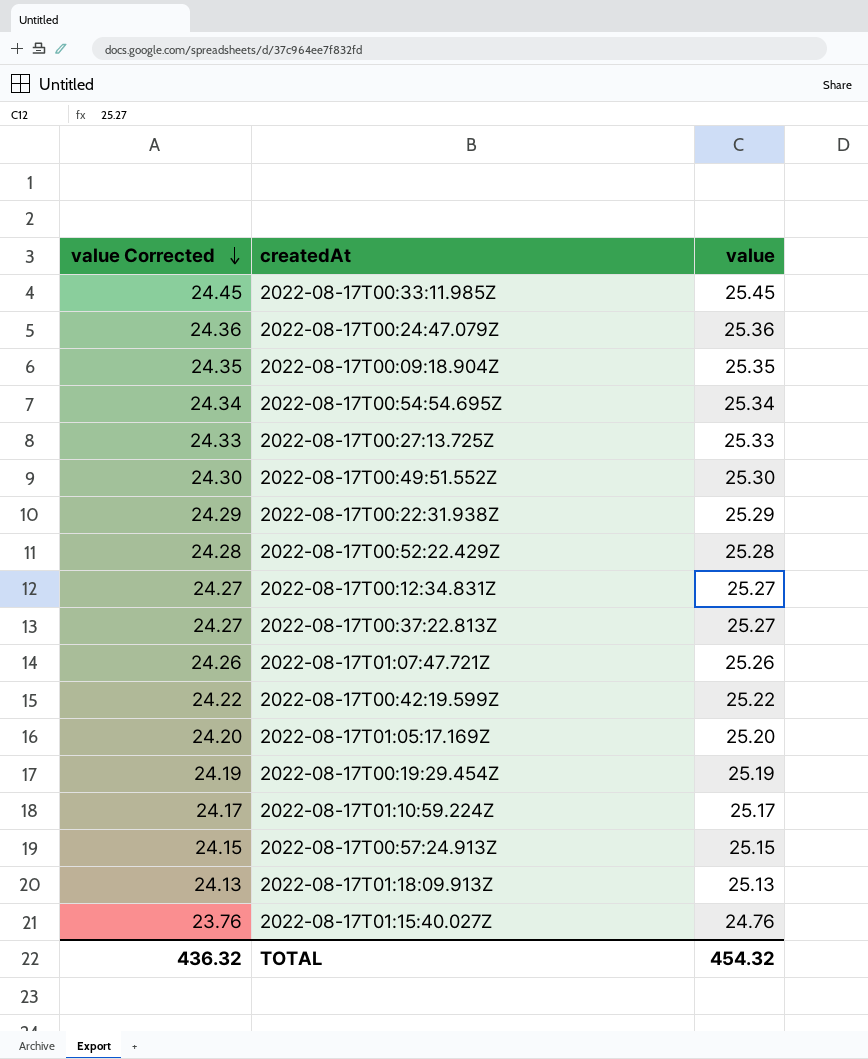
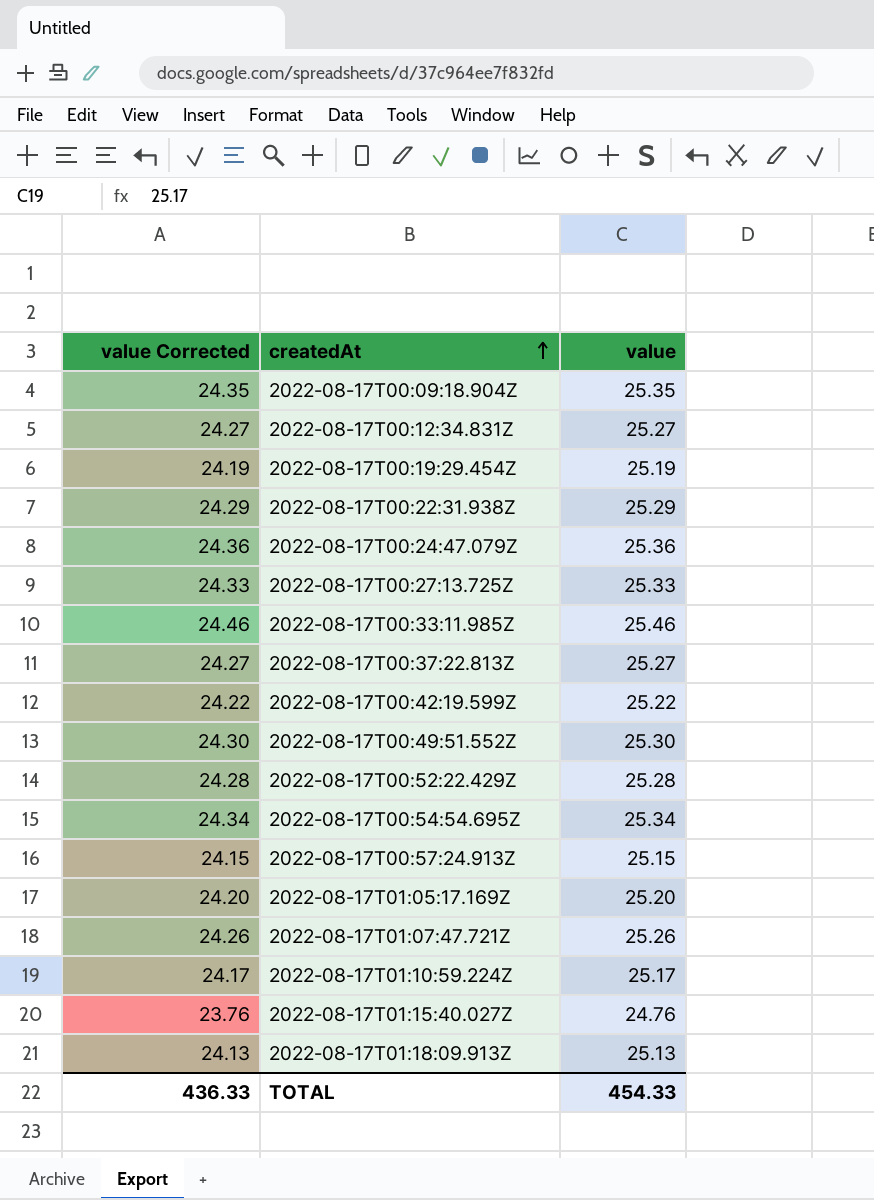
row order: value Corrected descending -> createdAt ascending
2022-08-17T00:33:11.985Z | value Corrected: 24.45 -> 24.46
2022-08-17T00:33:11.985Z | value: 25.45 -> 25.46
TOTAL | value Corrected: 436.32 -> 436.33
TOTAL | value: 454.32 -> 454.33

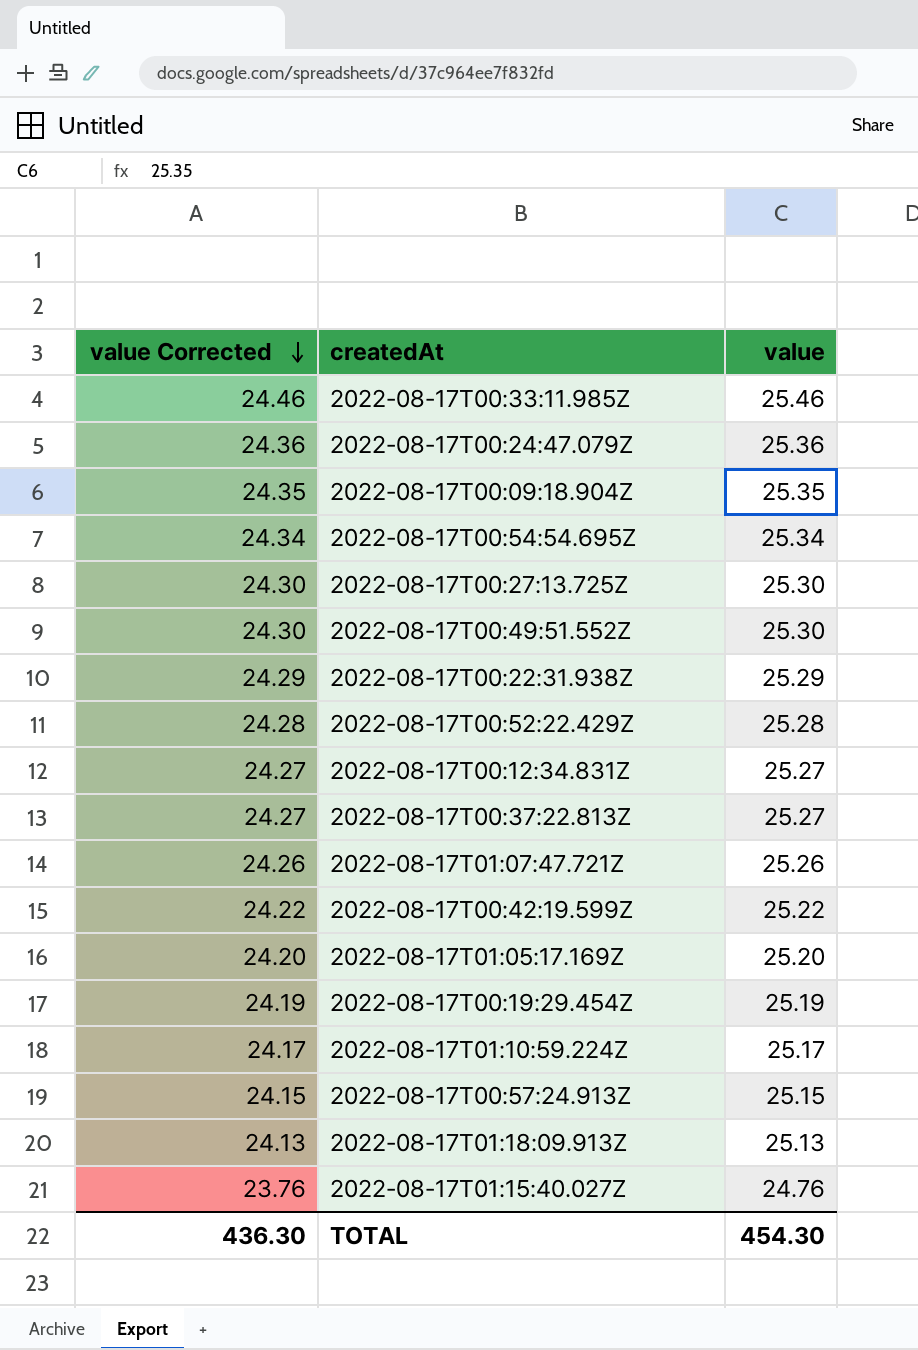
row order: createdAt ascending -> value Corrected descending
2022-08-17T00:27:13.725Z | value Corrected: 24.33 -> 24.30
2022-08-17T00:27:13.725Z | value: 25.33 -> 25.30
TOTAL | value Corrected: 436.33 -> 436.30
TOTAL | value: 454.33 -> 454.30

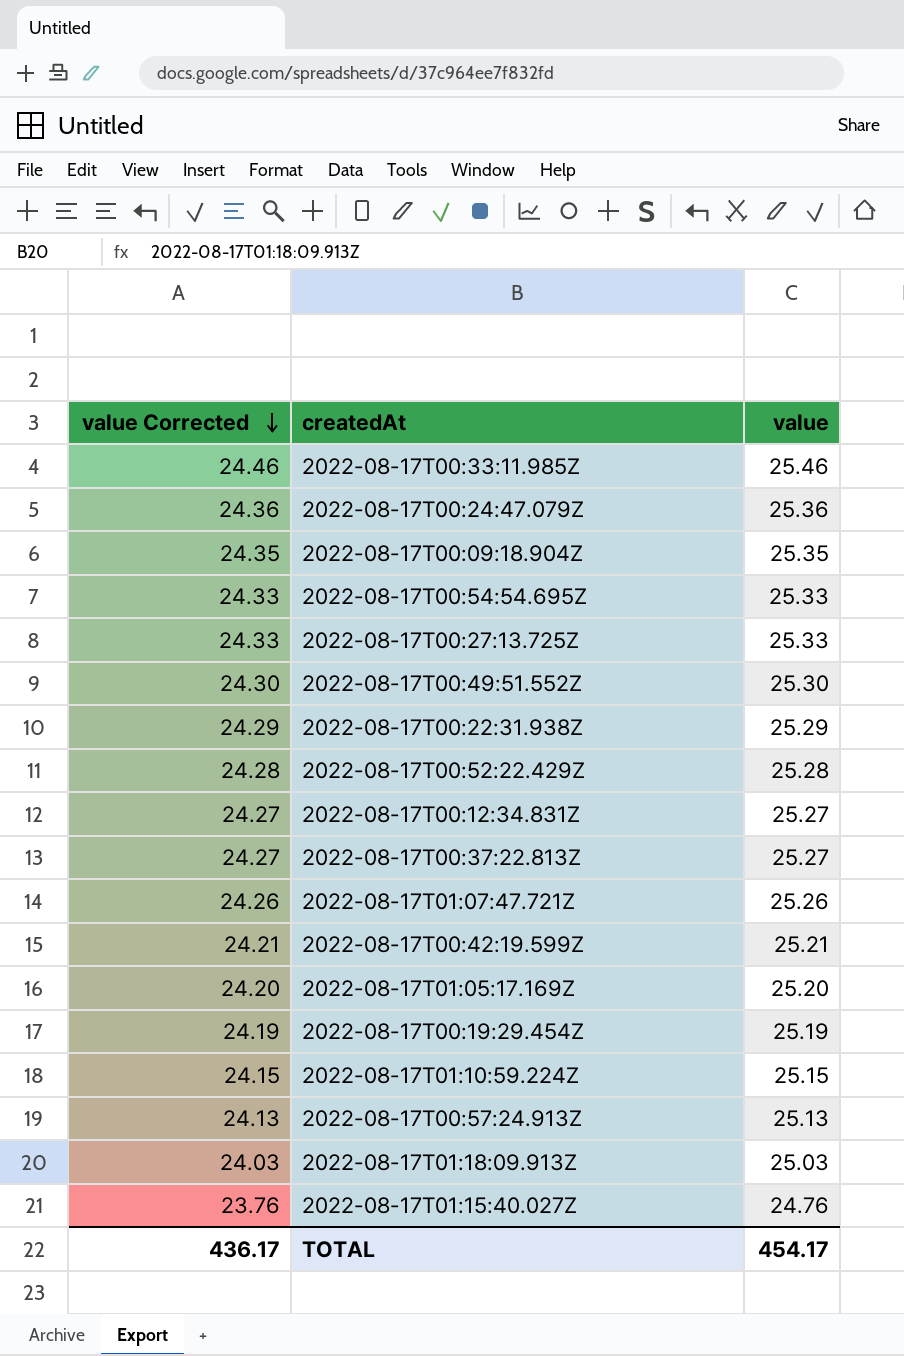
2022-08-17T00:54:54.695Z | value Corrected: 24.34 -> 24.33
2022-08-17T00:54:54.695Z | value: 25.34 -> 25.33
2022-08-17T00:27:13.725Z | value Corrected: 24.30 -> 24.33
2022-08-17T00:27:13.725Z | value: 25.30 -> 25.33
2022-08-17T00:42:19.599Z | value Corrected: 24.22 -> 24.21
2022-08-17T00:42:19.599Z | value: 25.22 -> 25.21
2022-08-17T01:10:59.224Z | value Corrected: 24.17 -> 24.15
2022-08-17T01:10:59.224Z | value: 25.17 -> 25.15
2022-08-17T00:57:24.913Z | value Corrected: 24.15 -> 24.13
2022-08-17T00:57:24.913Z | value: 25.15 -> 25.13
2022-08-17T01:18:09.913Z | value Corrected: 24.13 -> 24.03
2022-08-17T01:18:09.913Z | value: 25.13 -> 25.03
TOTAL | value Corrected: 436.30 -> 436.17
TOTAL | value: 454.30 -> 454.17

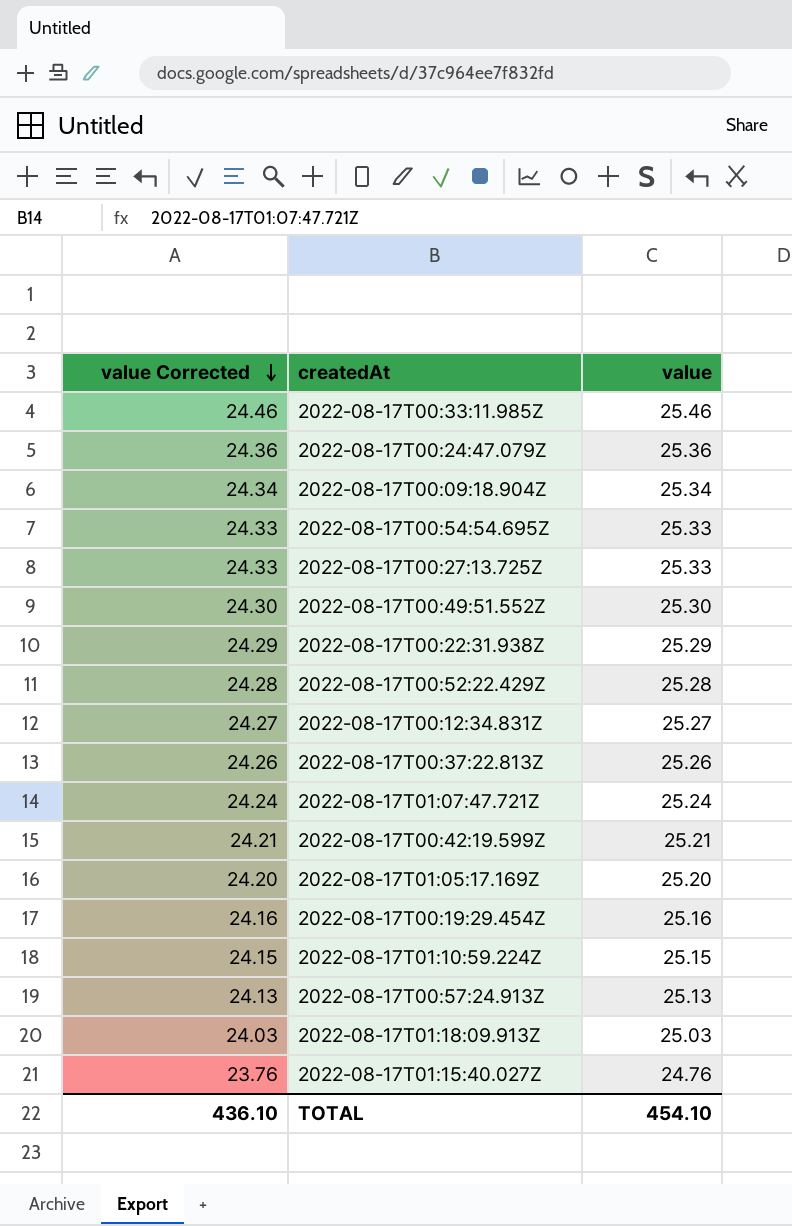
2022-08-17T00:09:18.904Z | value Corrected: 24.35 -> 24.34
2022-08-17T00:09:18.904Z | value: 25.35 -> 25.34
2022-08-17T00:37:22.813Z | value Corrected: 24.27 -> 24.26
2022-08-17T00:37:22.813Z | value: 25.27 -> 25.26
2022-08-17T01:07:47.721Z | value Corrected: 24.26 -> 24.24
2022-08-17T01:07:47.721Z | value: 25.26 -> 25.24
2022-08-17T00:19:29.454Z | value Corrected: 24.19 -> 24.16
2022-08-17T00:19:29.454Z | value: 25.19 -> 25.16
TOTAL | value Corrected: 436.17 -> 436.10
TOTAL | value: 454.17 -> 454.10

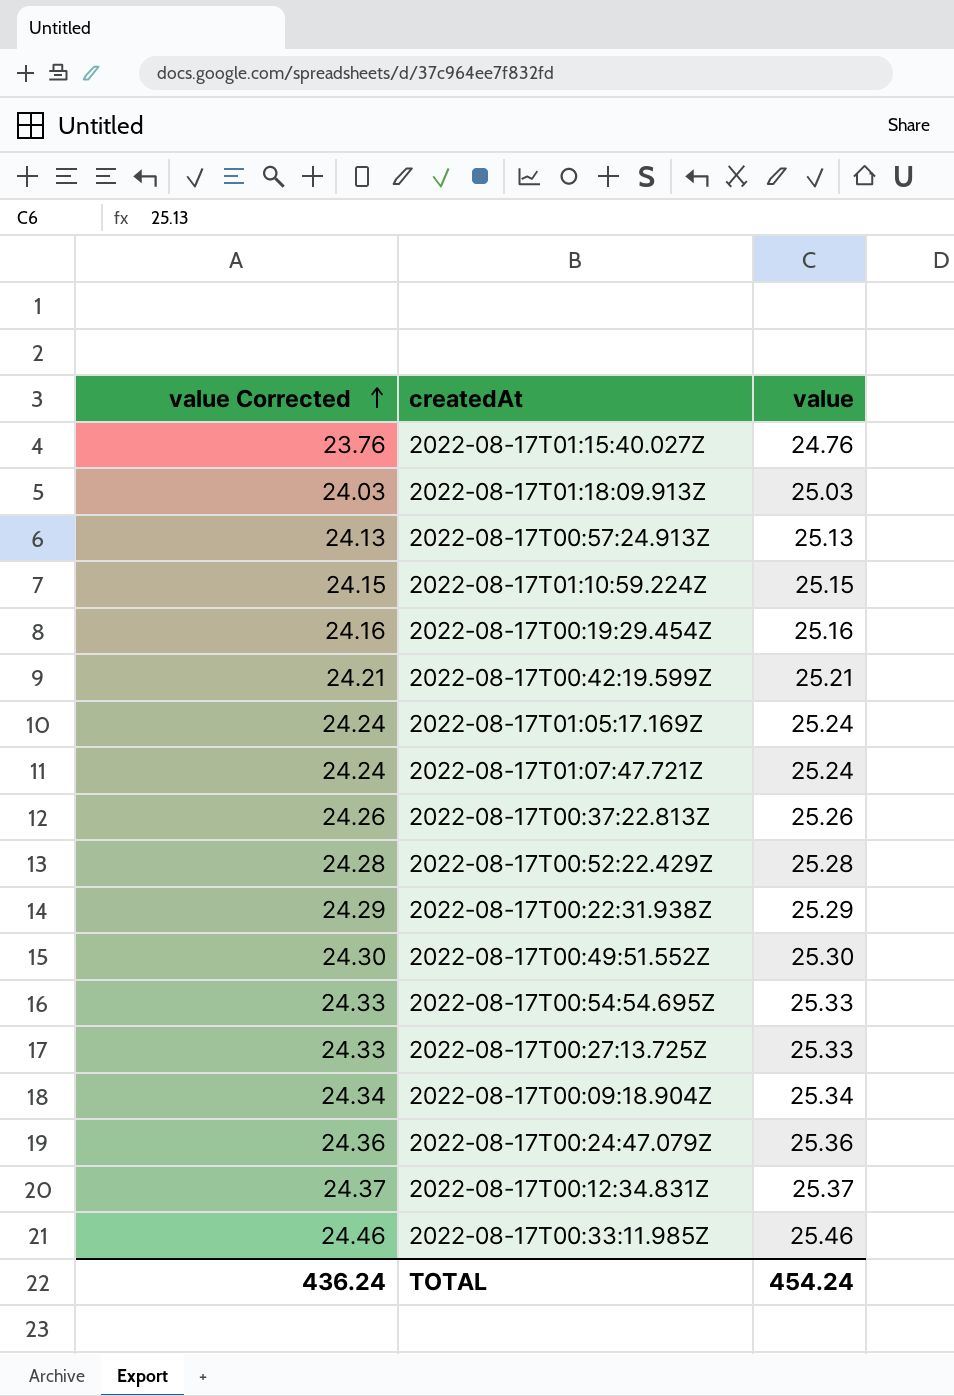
row order: value Corrected descending -> value Corrected ascending
2022-08-17T01:05:17.169Z | value Corrected: 24.20 -> 24.24
2022-08-17T01:05:17.169Z | value: 25.20 -> 25.24
2022-08-17T00:12:34.831Z | value Corrected: 24.27 -> 24.37
2022-08-17T00:12:34.831Z | value: 25.27 -> 25.37
TOTAL | value Corrected: 436.10 -> 436.24
TOTAL | value: 454.10 -> 454.24

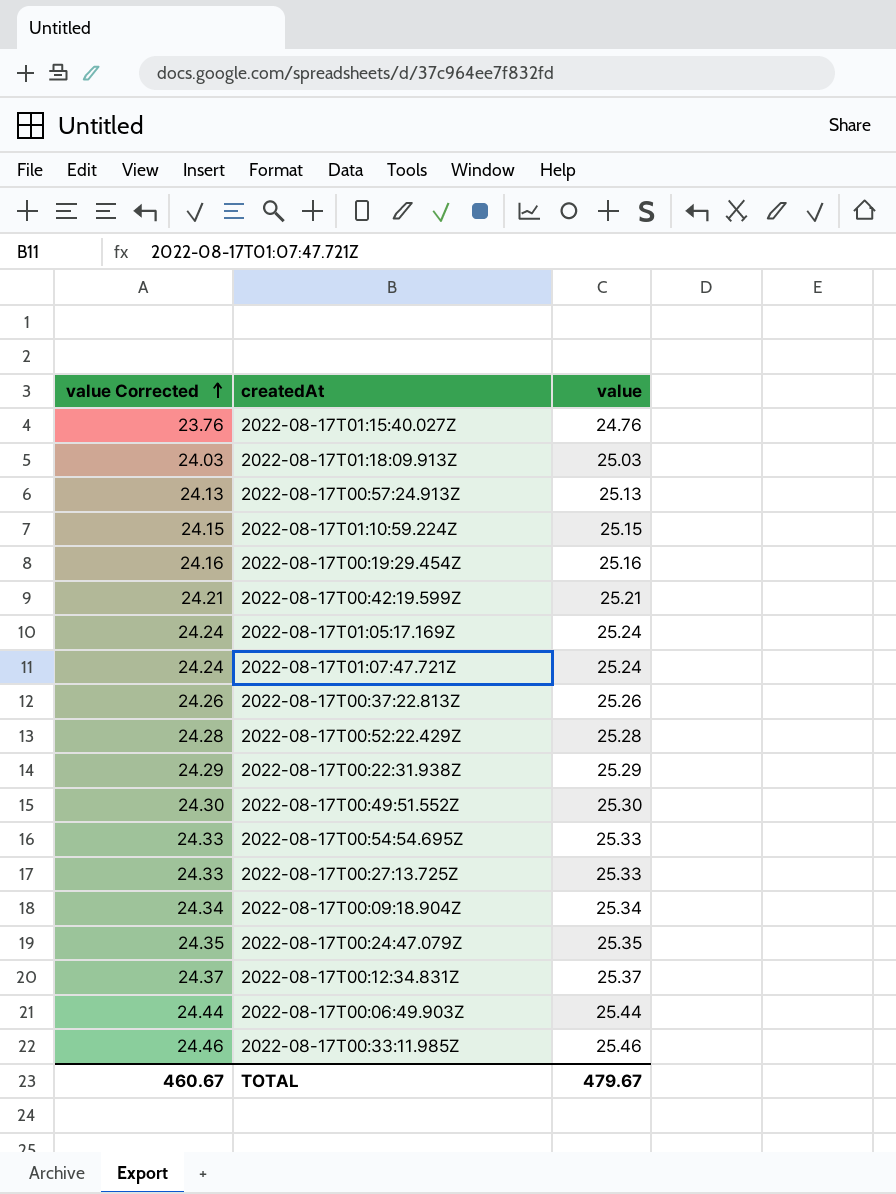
2022-08-17T00:24:47.079Z | value Corrected: 24.36 -> 24.35
2022-08-17T00:24:47.079Z | value: 25.36 -> 25.35
row 2022-08-17T00:06:49.903Z: none -> 24.44 | 25.44
TOTAL | value Corrected: 436.24 -> 460.67
TOTAL | value: 454.24 -> 479.67

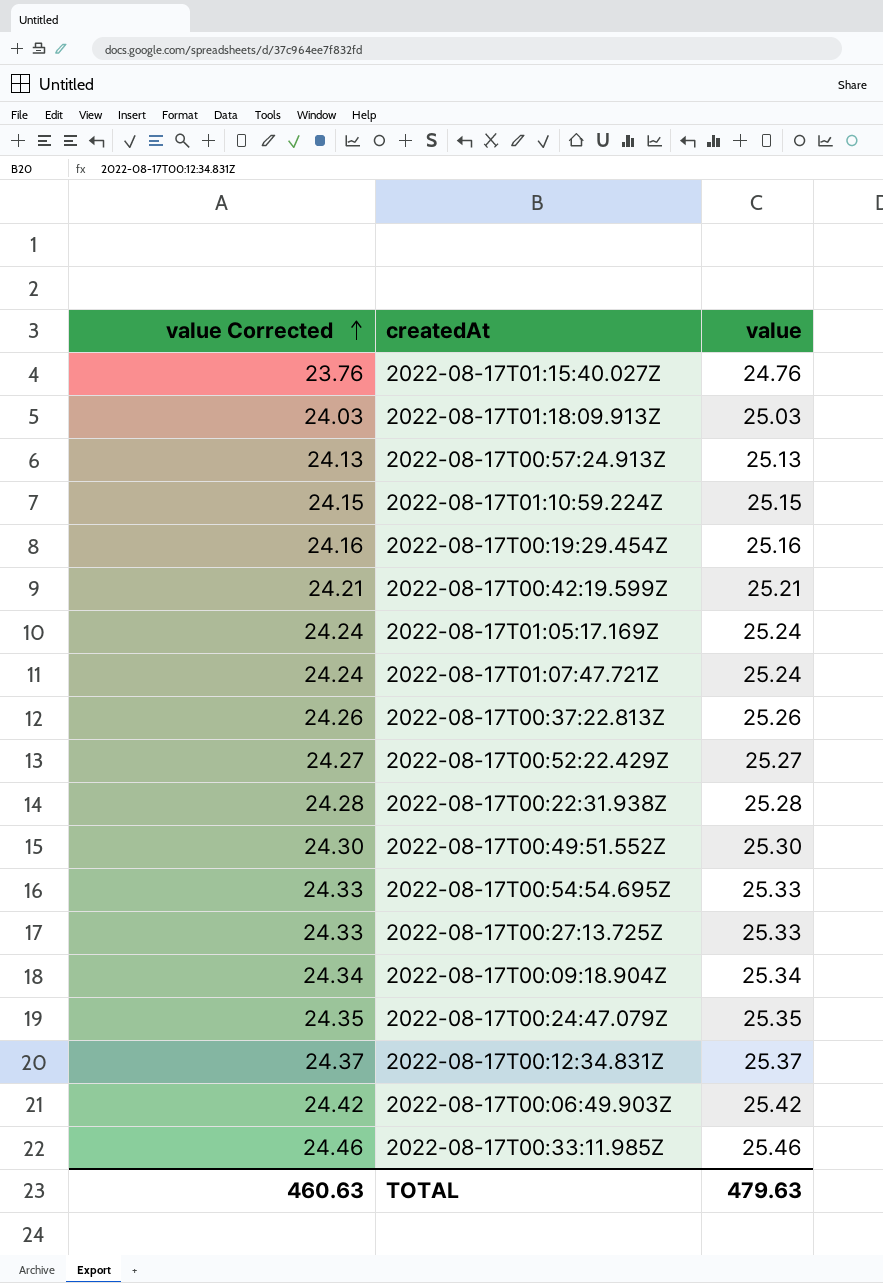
2022-08-17T00:52:22.429Z | value Corrected: 24.28 -> 24.27
2022-08-17T00:52:22.429Z | value: 25.28 -> 25.27
2022-08-17T00:22:31.938Z | value Corrected: 24.29 -> 24.28
2022-08-17T00:22:31.938Z | value: 25.29 -> 25.28
2022-08-17T00:06:49.903Z | value Corrected: 24.44 -> 24.42
2022-08-17T00:06:49.903Z | value: 25.44 -> 25.42
TOTAL | value Corrected: 460.67 -> 460.63
TOTAL | value: 479.67 -> 479.63

